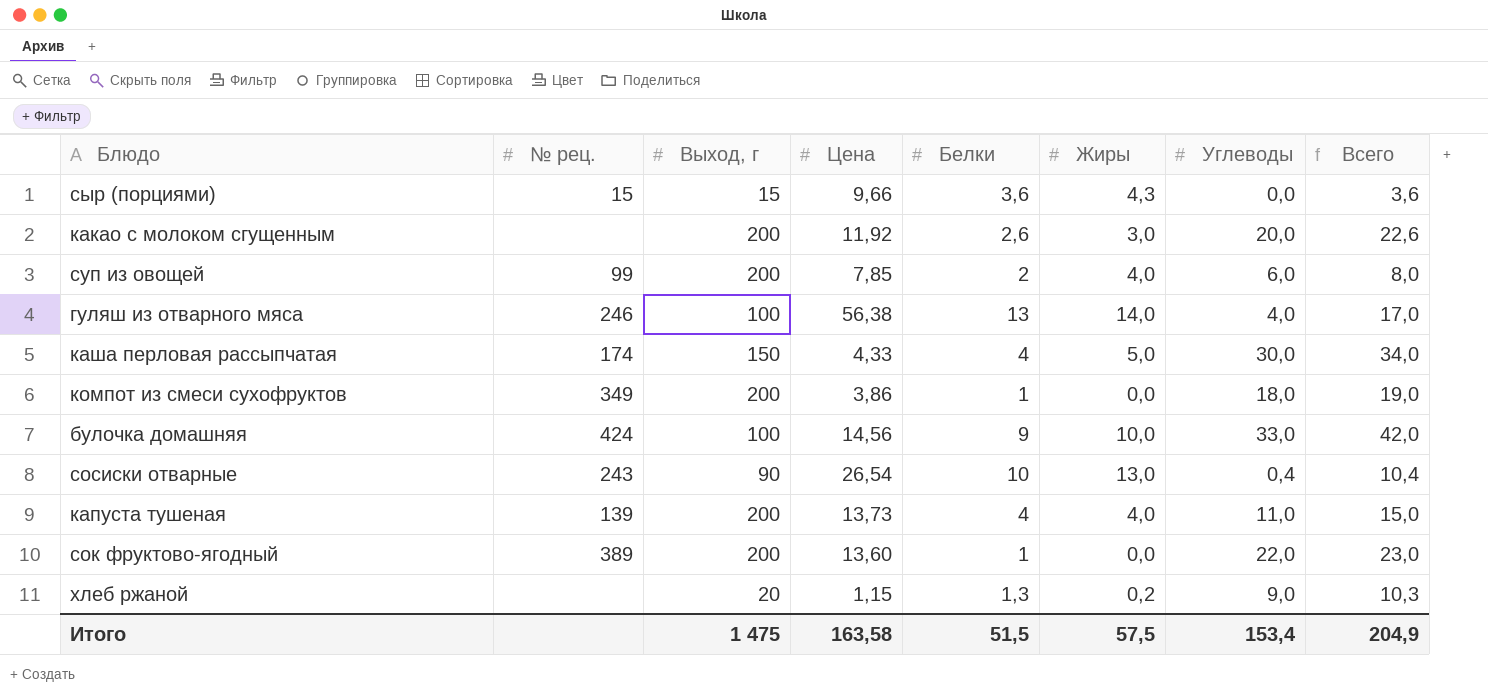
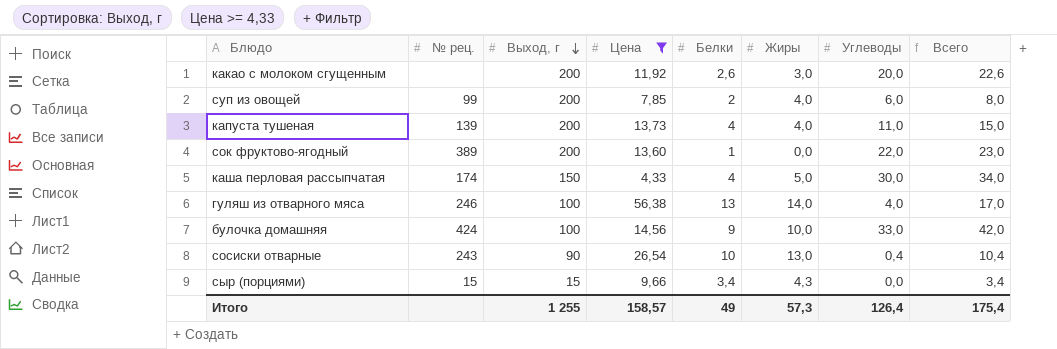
filter: none -> Цена >= 4,33
row order: none -> Выход, г descending
сыр (порциями) | Белки: 3,6 -> 3,4
сыр (порциями) | Всего: 3,6 -> 3,4
Итого | Выход, г: 1 475 -> 1 255
Итого | Цена: 163,58 -> 158,57
Итого | Белки: 51,5 -> 49
Итого | Жиры: 57,5 -> 57,3
Итого | Углеводы: 153,4 -> 126,4
Итого | Всего: 204,9 -> 175,4

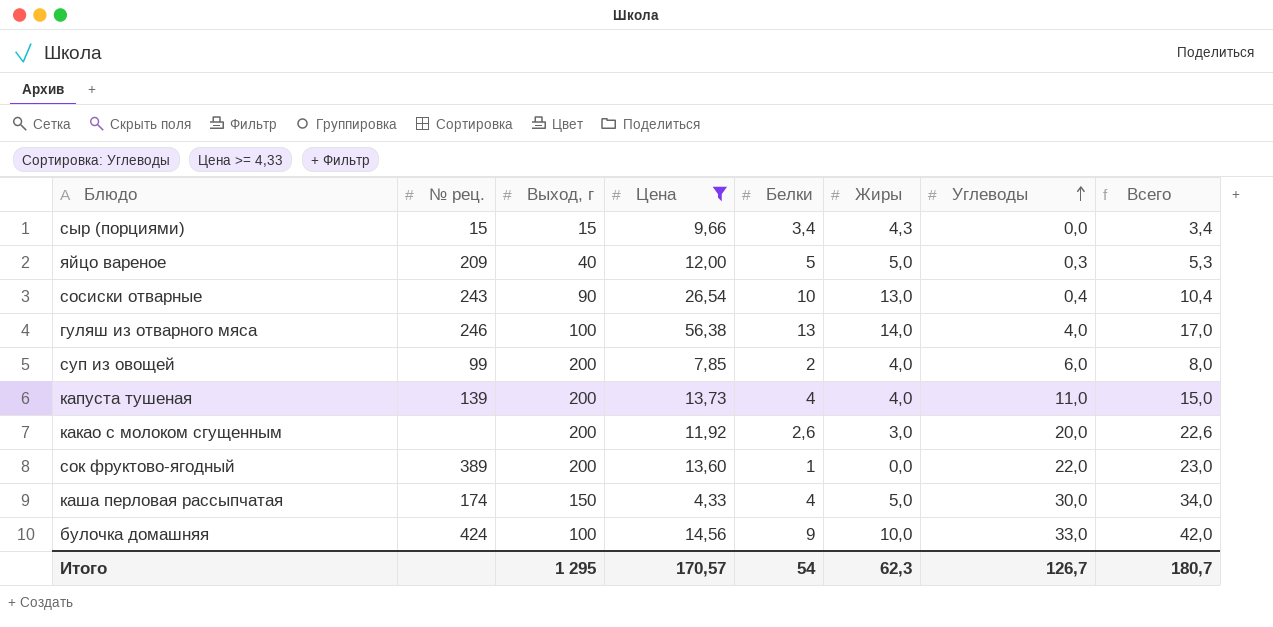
row order: Выход, г descending -> Углеводы ascending
row яйцо вареное: none -> 209 | 40 | 12,00 | 5 | 5,0 | 0,3 | 5,3
Итого | Выход, г: 1 255 -> 1 295
Итого | Цена: 158,57 -> 170,57
Итого | Белки: 49 -> 54
Итого | Жиры: 57,3 -> 62,3
Итого | Углеводы: 126,4 -> 126,7
Итого | Всего: 175,4 -> 180,7

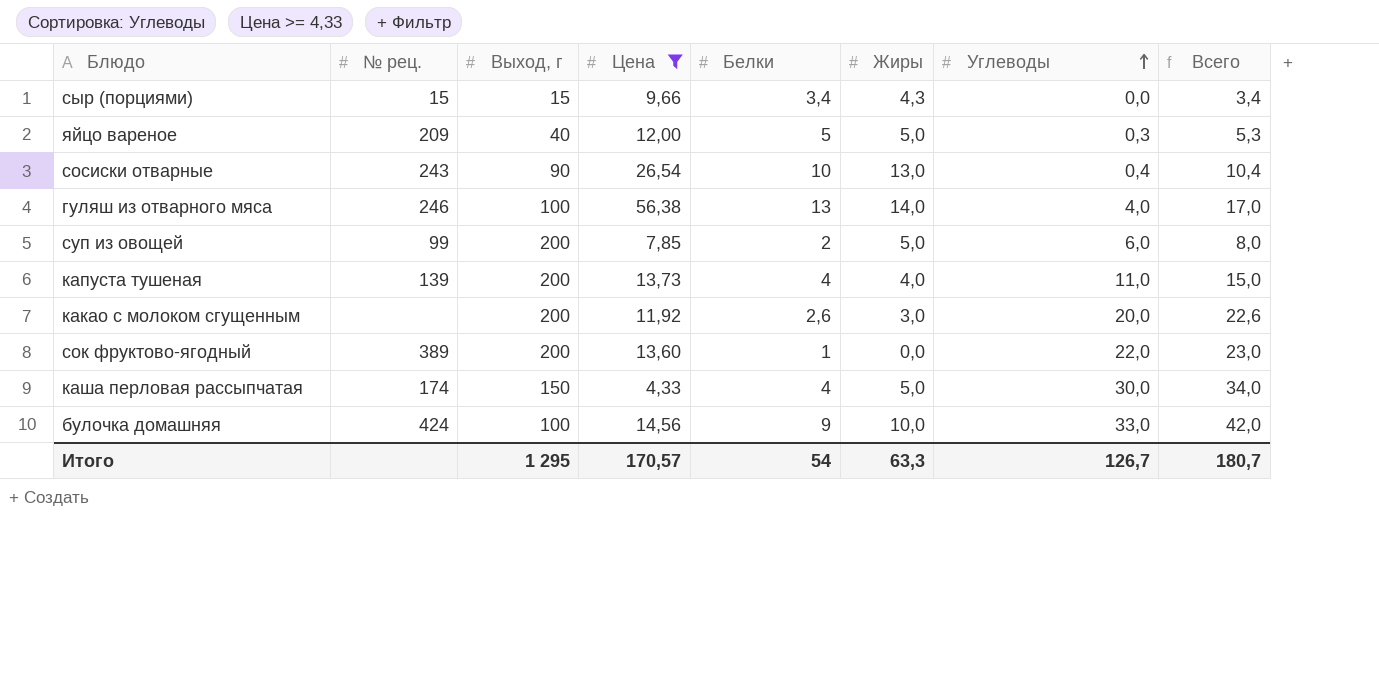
суп из овощей | Жиры: 4,0 -> 5,0
Итого | Жиры: 62,3 -> 63,3

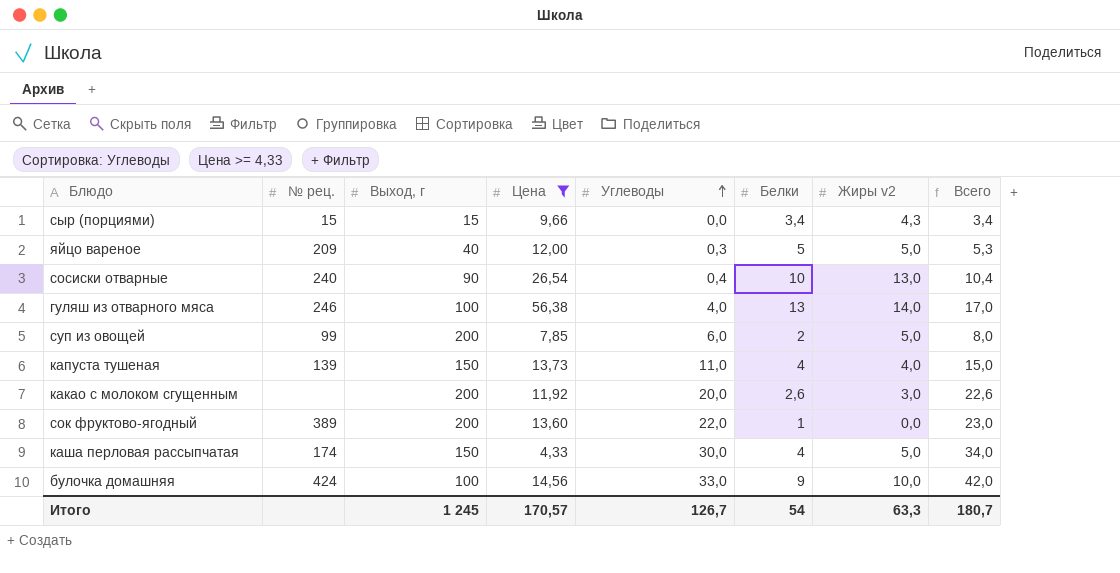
column Углеводы | position: 7 -> 5
column name: Жиры -> Жиры v2
сосиски отварные | № рец.: 243 -> 240
капуста тушеная | Выход, г: 200 -> 150
Итого | Выход, г: 1 295 -> 1 245

